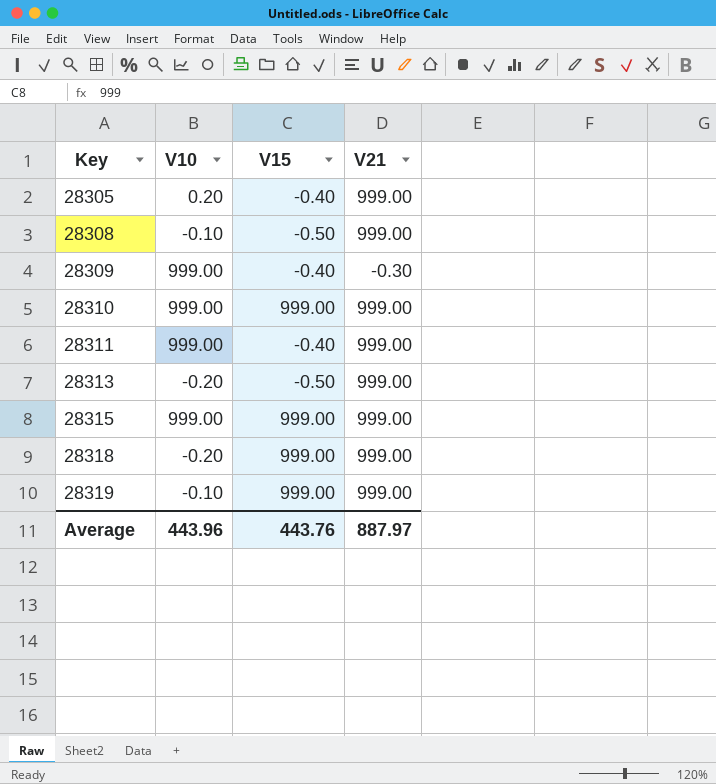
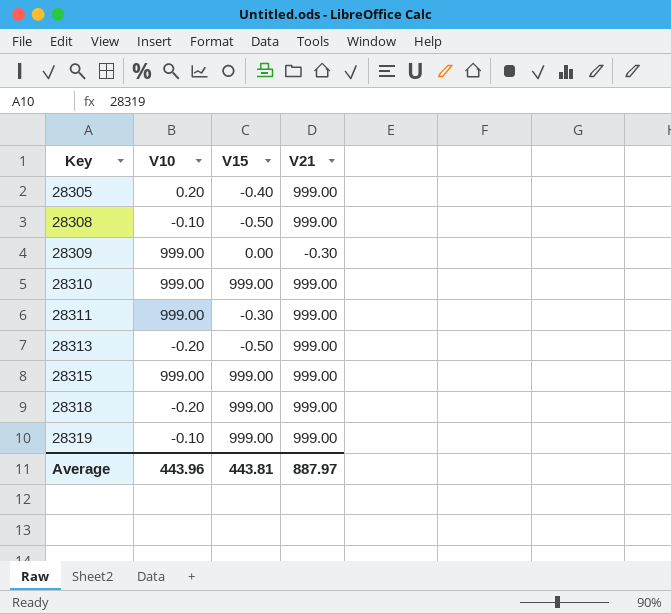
28309 | V15: -0.40 -> 0.00
28311 | V15: -0.40 -> -0.30
Average | V15: 443.76 -> 443.81

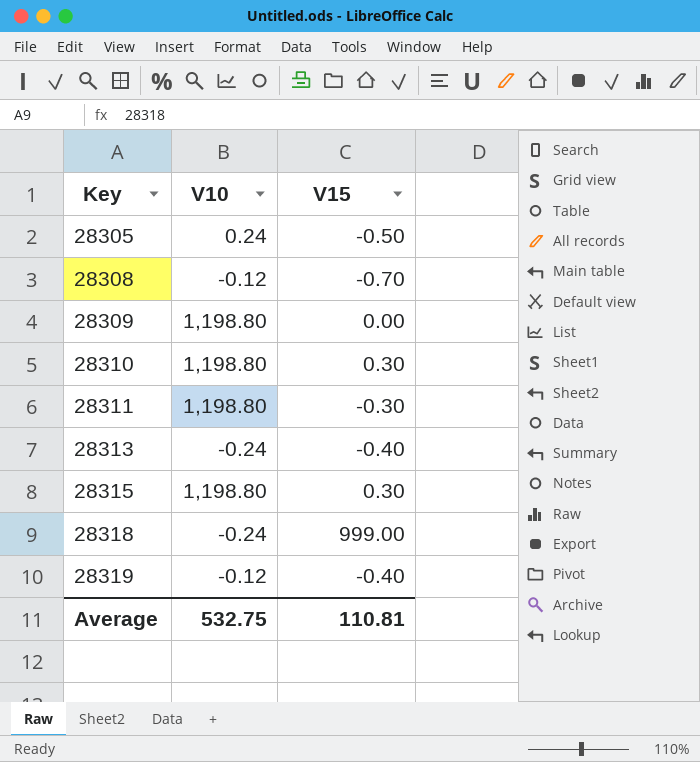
column V21 | position: 4 -> none
28305 | V10: 0.20 -> 0.24
28305 | V15: -0.40 -> -0.50
28308 | V10: -0.10 -> -0.12
28308 | V15: -0.50 -> -0.70
28309 | V10: 999.00 -> 1,198.80
28310 | V10: 999.00 -> 1,198.80
28310 | V15: 999.00 -> 0.30
28311 | V10: 999.00 -> 1,198.80
28313 | V10: -0.20 -> -0.24
28313 | V15: -0.50 -> -0.40
28315 | V10: 999.00 -> 1,198.80
28315 | V15: 999.00 -> 0.30
28318 | V10: -0.20 -> -0.24
28319 | V10: -0.10 -> -0.12
28319 | V15: 999.00 -> -0.40
Average | V10: 443.96 -> 532.75
Average | V15: 443.81 -> 110.81

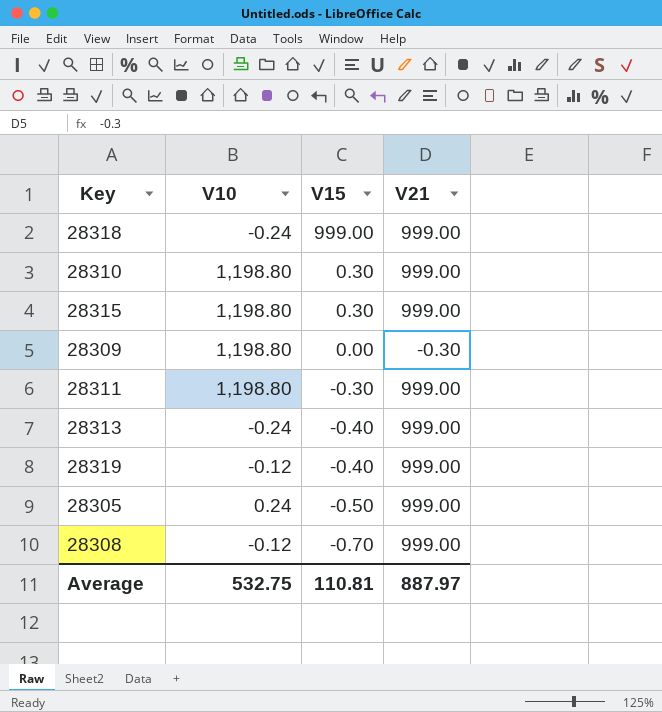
row order: Key ascending -> V15 descending
column V21 | position: none -> 4

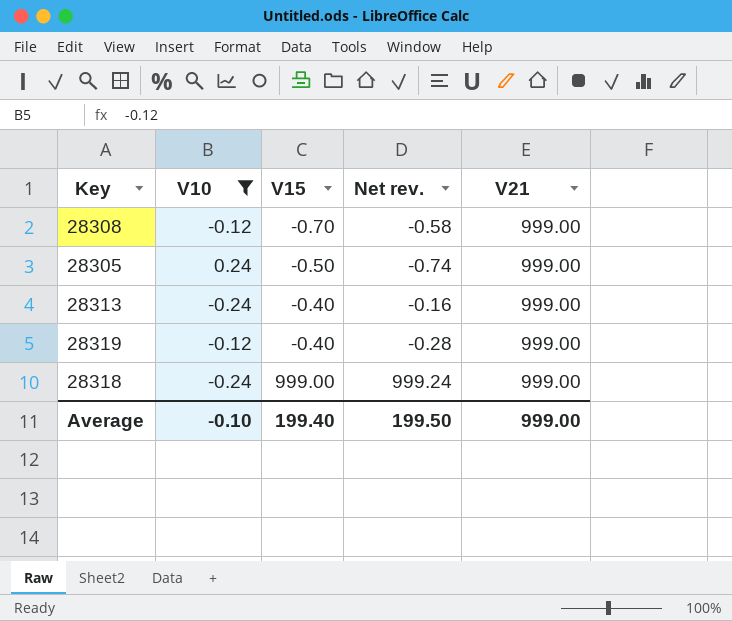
filter: none -> V10 != 1,198.80
row order: V15 descending -> V15 ascending
column Net rev. | formula: none -> [V15] - [V10]
Average | V10: 532.75 -> -0.10
Average | V15: 110.81 -> 199.40
Average | V21: 887.97 -> 999.00

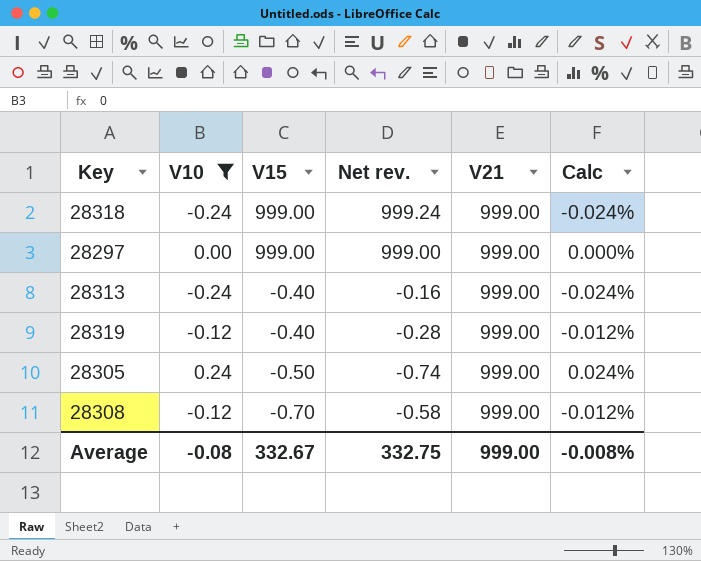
row order: V15 ascending -> V15 descending
column Calc | formula: none -> [V10] / [V21]
row 28297: none -> 0.00 | 999.00 | 999.00 | 999.00 | 0.000%
Average | V10: -0.10 -> -0.08
Average | V15: 199.40 -> 332.67
Average | Net rev.: 199.50 -> 332.75

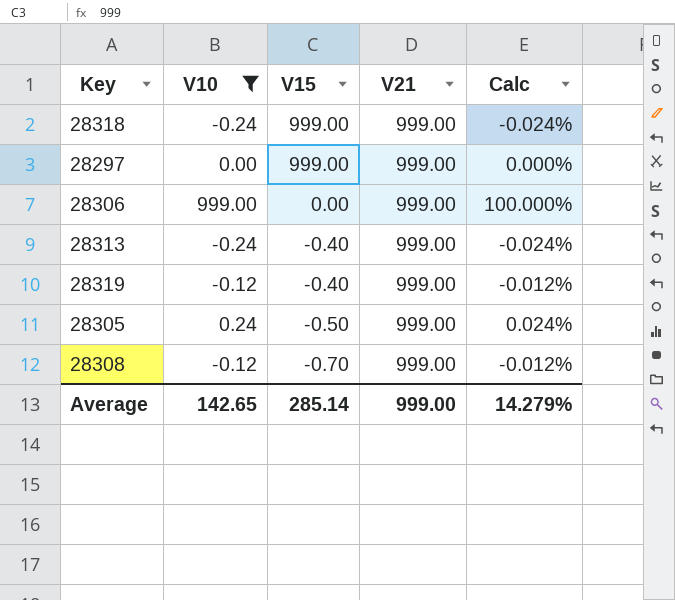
column Net rev. | formula: [V15] - [V10] -> none
row 28306: none -> 999.00 | 0.00 | 999.00 | 100.000%
Average | V10: -0.08 -> 142.65
Average | V15: 332.67 -> 285.14
Average | Calc: -0.008% -> 14.279%

